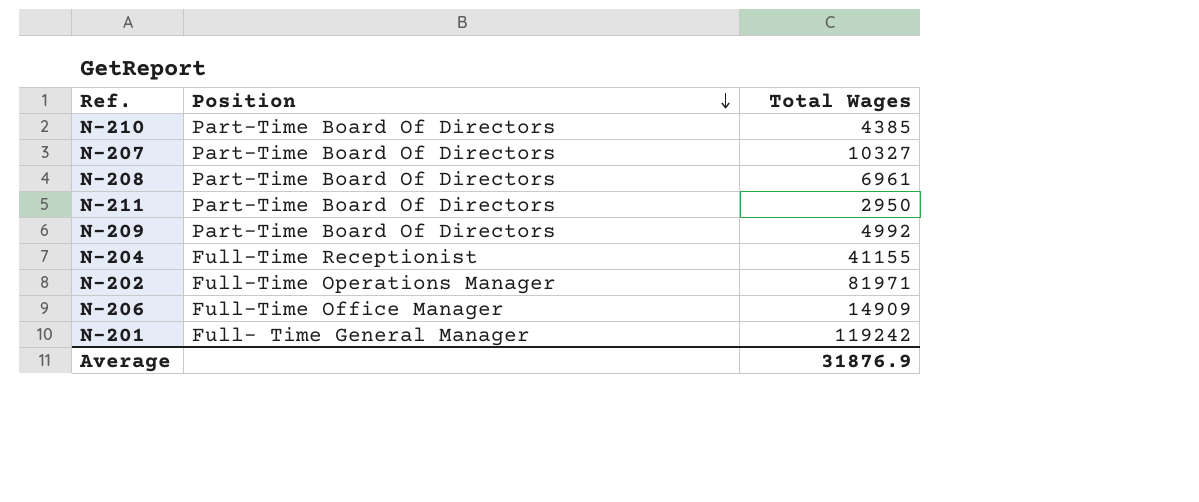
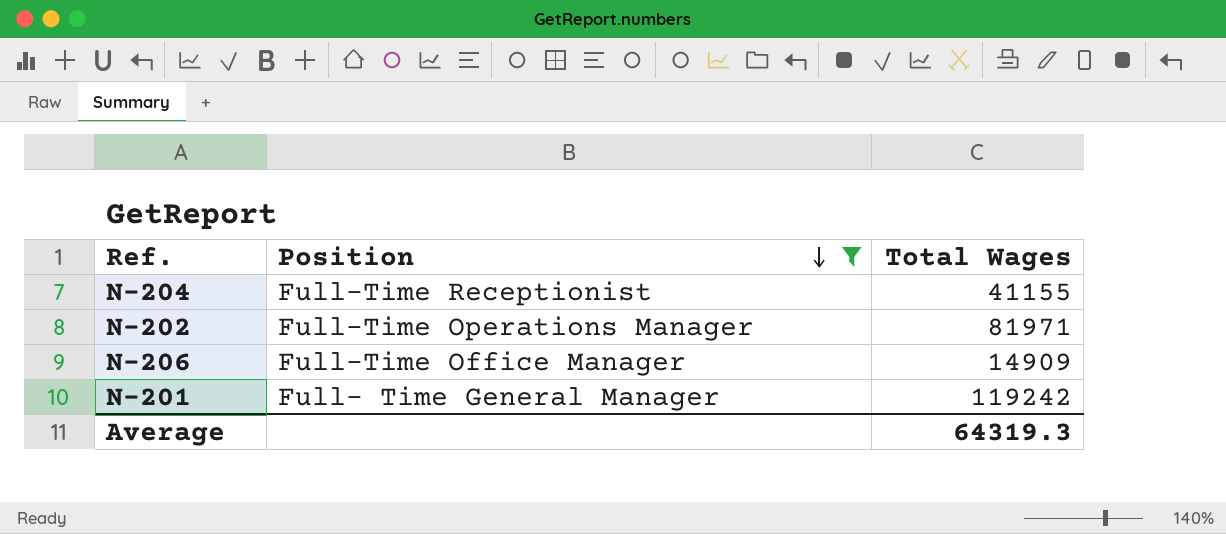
filter: none -> Position != Part-Time Board Of Directors
Average | Total Wages: 31876.9 -> 64319.3

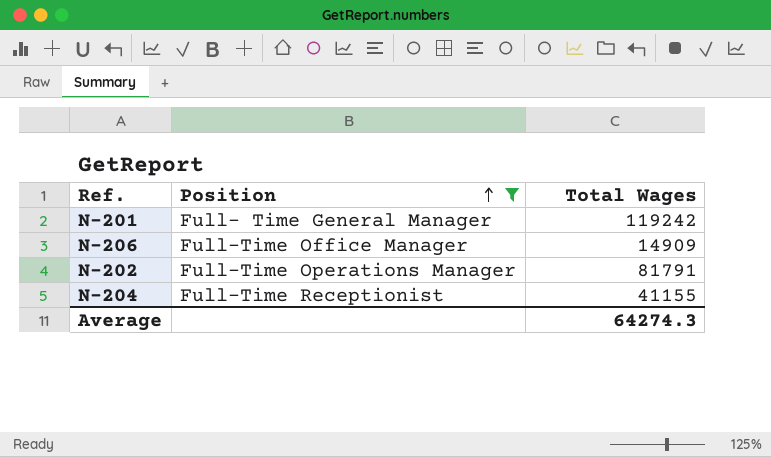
row order: Position descending -> Position ascending
N-202 | Total Wages: 81971 -> 81791
Average | Total Wages: 64319.3 -> 64274.3

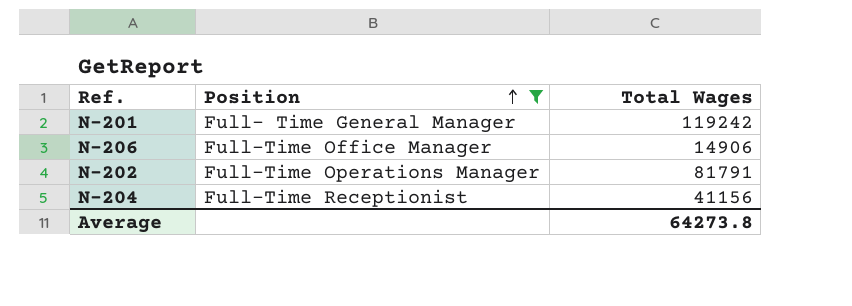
N-206 | Total Wages: 14909 -> 14906
N-204 | Total Wages: 41155 -> 41156
Average | Total Wages: 64274.3 -> 64273.8

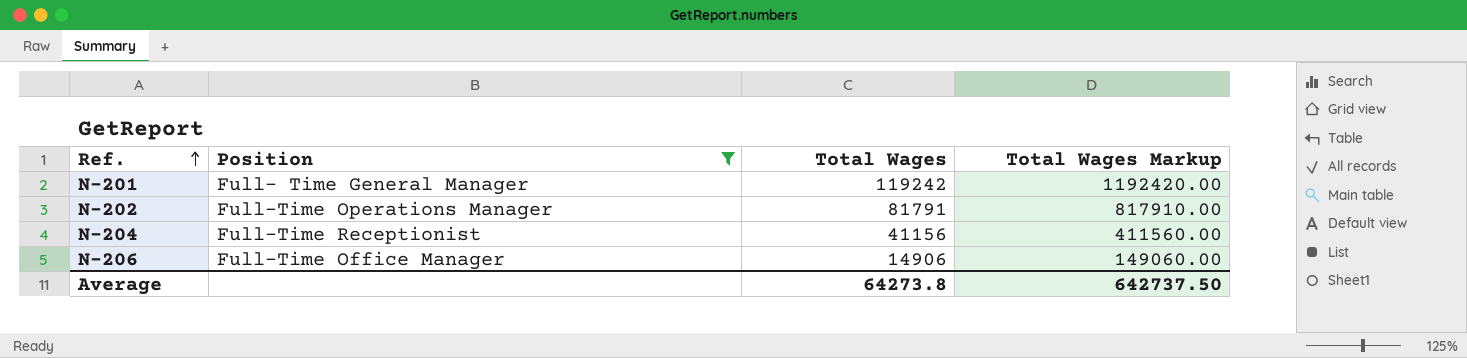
row order: Position ascending -> Ref. ascending
column Total Wages Markup | formula: none -> [Total Wages] * 10

